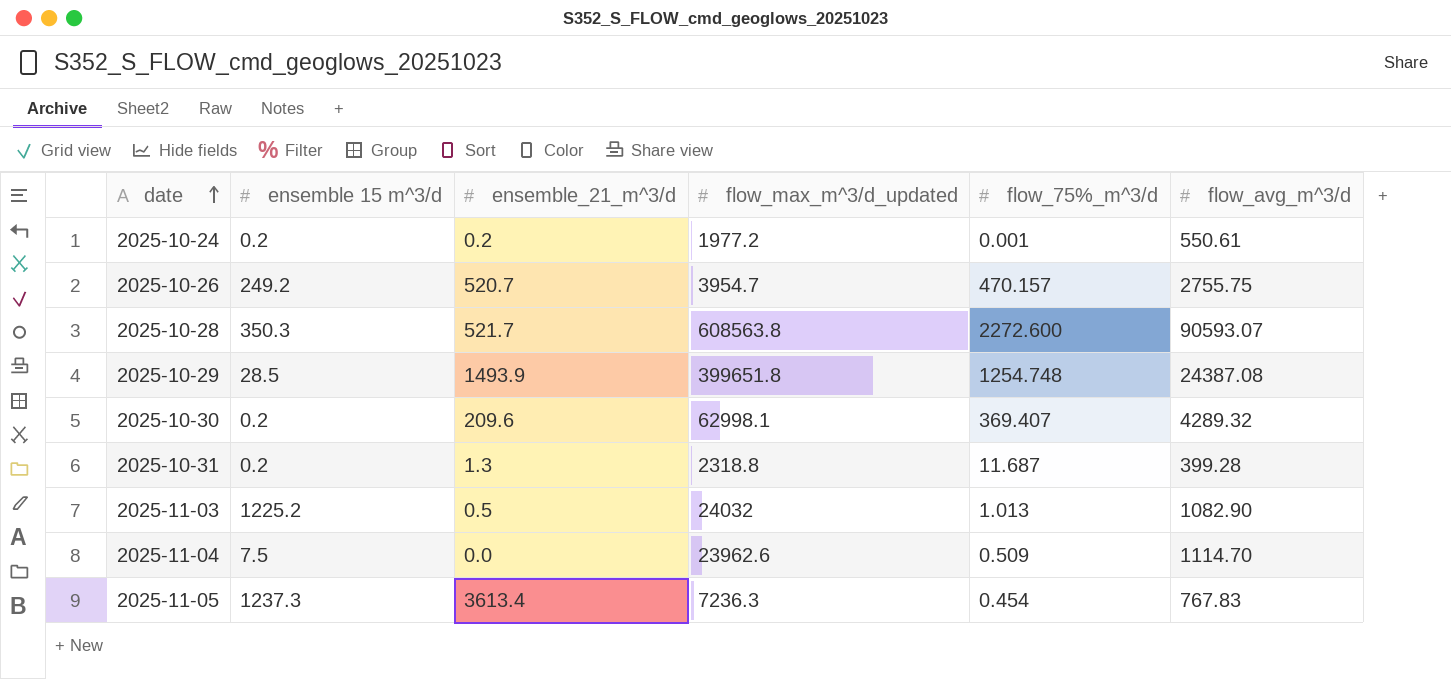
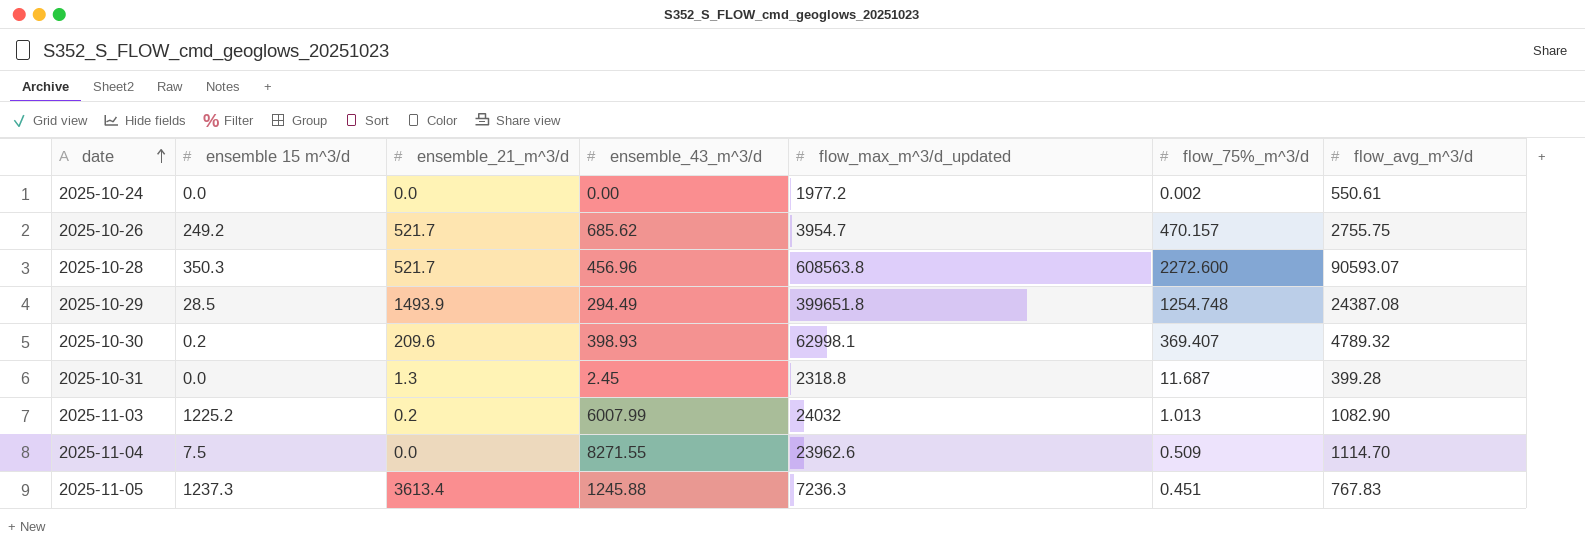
column ensemble_43_m^3/d | position: none -> 4
2025-10-24 | ensemble 15 m^3/d: 0.2 -> 0.0
2025-10-24 | ensemble_21_m^3/d: 0.2 -> 0.0
2025-10-24 | flow_75%_m^3/d: 0.001 -> 0.002
2025-10-26 | ensemble_21_m^3/d: 520.7 -> 521.7
2025-10-30 | flow_avg_m^3/d: 4289.32 -> 4789.32
2025-10-31 | ensemble 15 m^3/d: 0.2 -> 0.0
2025-11-03 | ensemble_21_m^3/d: 0.5 -> 0.2
2025-11-05 | flow_75%_m^3/d: 0.454 -> 0.451

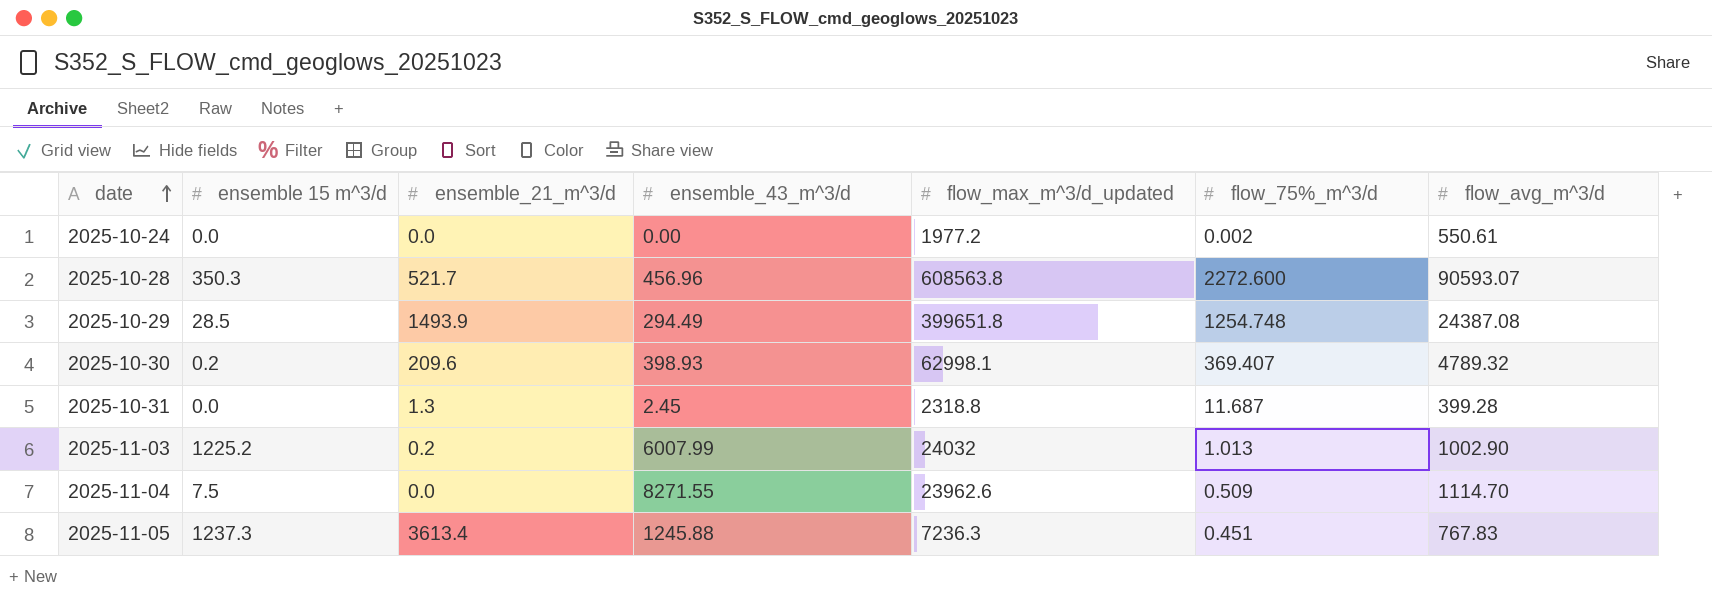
row 2025-10-26: 249.2 | 521.7 | 685.62 | 3954.7 | 470.157 | 2755.75 -> none
2025-11-03 | flow_avg_m^3/d: 1082.90 -> 1002.90

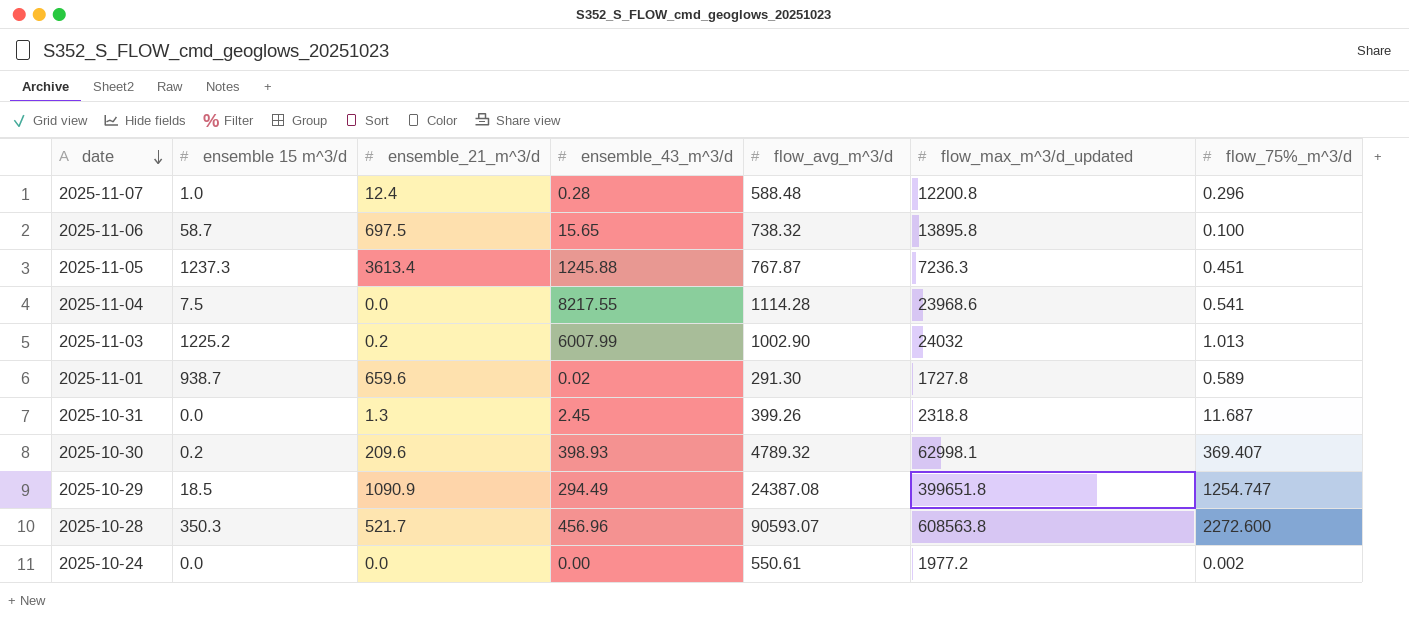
row order: date ascending -> date descending
column flow_avg_m^3/d | position: 7 -> 5
row 2025-11-07: none -> 1.0 | 12.4 | 0.28 | 588.48 | 12200.8 | 0.296
row 2025-11-06: none -> 58.7 | 697.5 | 15.65 | 738.32 | 13895.8 | 0.100
2025-11-05 | flow_avg_m^3/d: 767.83 -> 767.87
2025-11-04 | ensemble_43_m^3/d: 8271.55 -> 8217.55
2025-11-04 | flow_avg_m^3/d: 1114.70 -> 1114.28
2025-11-04 | flow_max_m^3/d_updated: 23962.6 -> 23968.6
2025-11-04 | flow_75%_m^3/d: 0.509 -> 0.541
row 2025-11-01: none -> 938.7 | 659.6 | 0.02 | 291.30 | 1727.8 | 0.589
2025-10-31 | flow_avg_m^3/d: 399.28 -> 399.26
2025-10-29 | ensemble 15 m^3/d: 28.5 -> 18.5
2025-10-29 | ensemble_21_m^3/d: 1493.9 -> 1090.9
2025-10-29 | flow_75%_m^3/d: 1254.748 -> 1254.747

